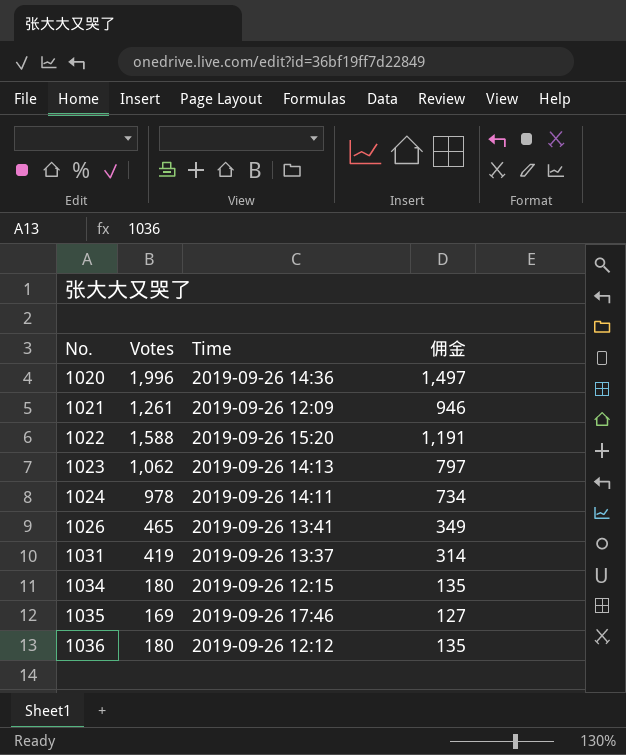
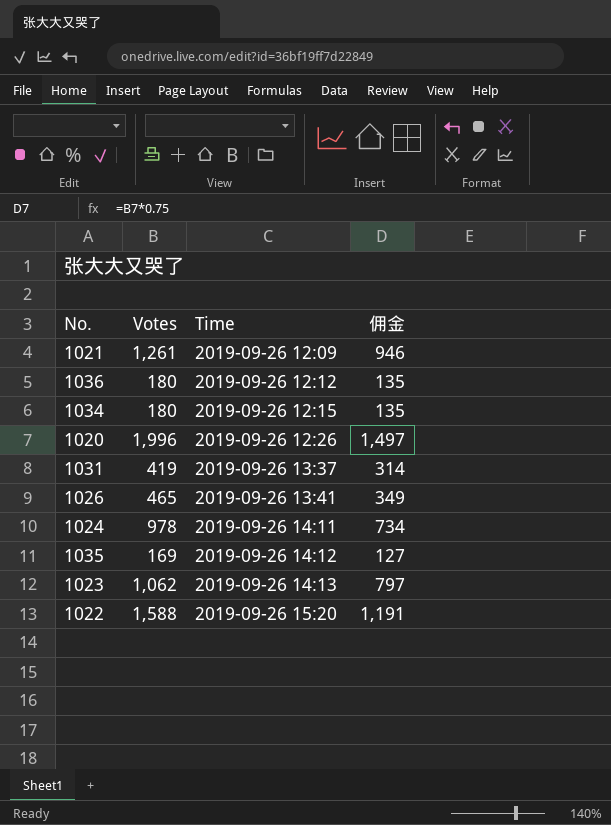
row order: No. ascending -> Time ascending
1020 | Time: 2019-09-26 14:36 -> 2019-09-26 12:26
1035 | Time: 2019-09-26 17:46 -> 2019-09-26 14:12

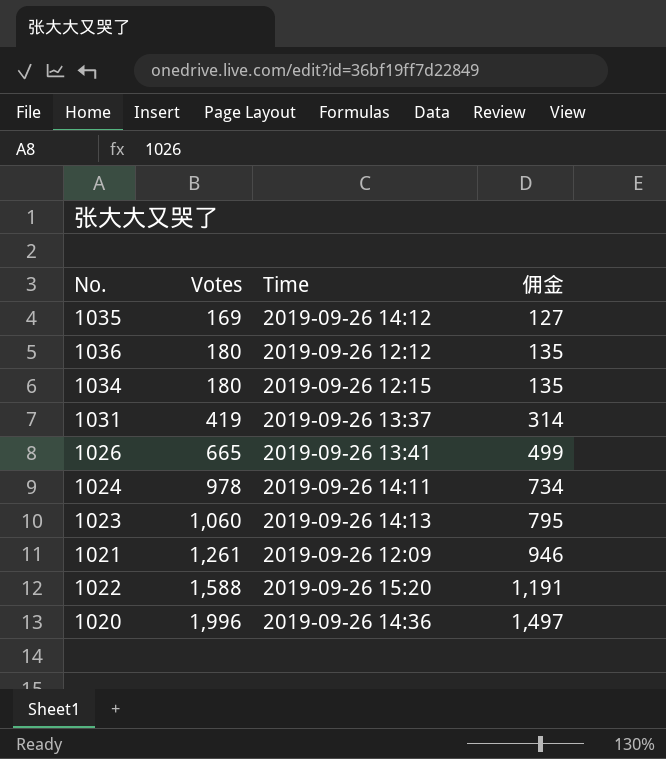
row order: Time ascending -> Votes ascending
1026 | Votes: 465 -> 665
1026 | 佣金: 349 -> 499
1023 | Votes: 1,062 -> 1,060
1023 | 佣金: 797 -> 795
1020 | Time: 2019-09-26 12:26 -> 2019-09-26 14:36

